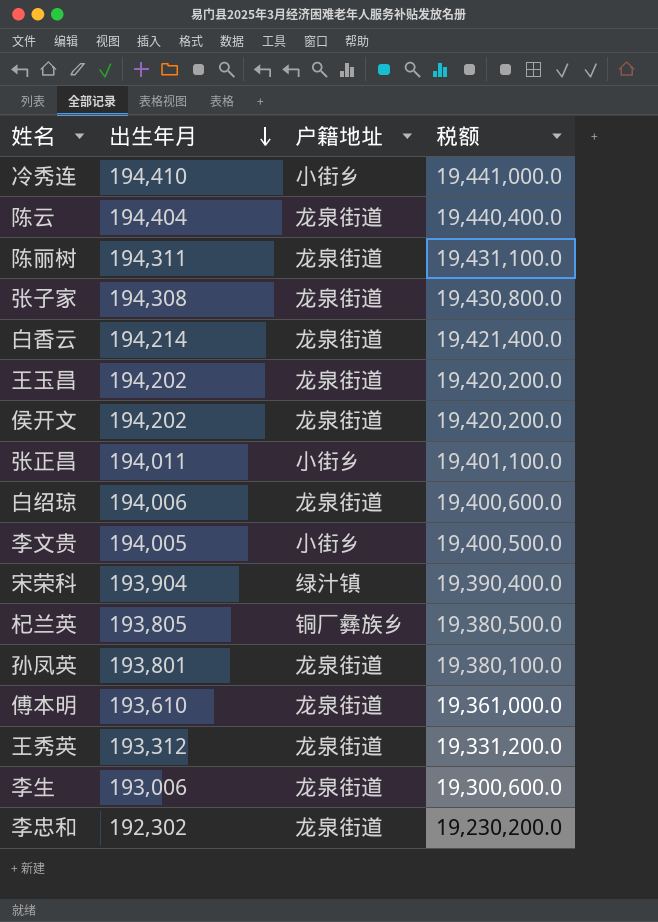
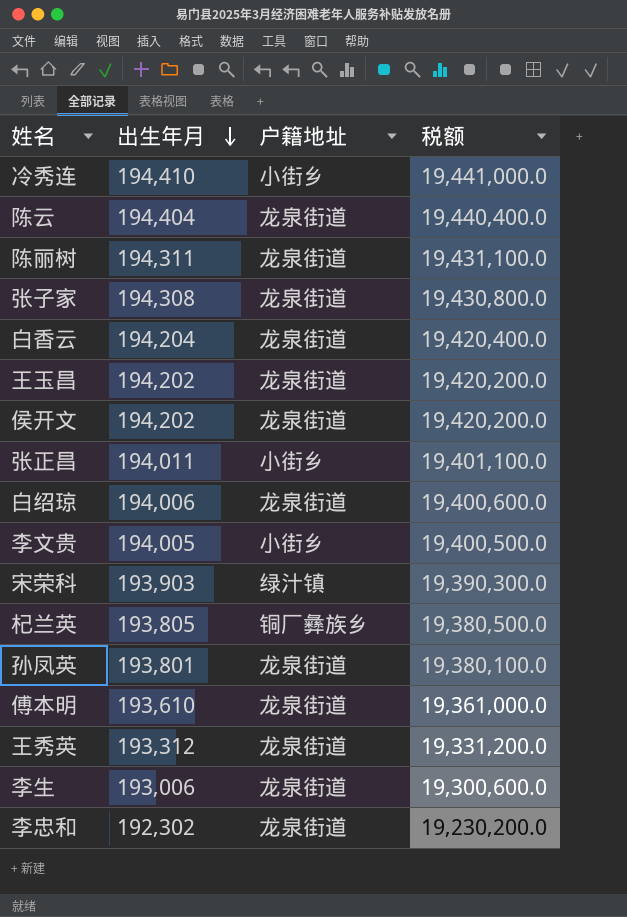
白香云 | 出生年月: 194,214 -> 194,204
白香云 | 税额: 19,421,400.0 -> 19,420,400.0
宋荣科 | 出生年月: 193,904 -> 193,903
宋荣科 | 税额: 19,390,400.0 -> 19,390,300.0

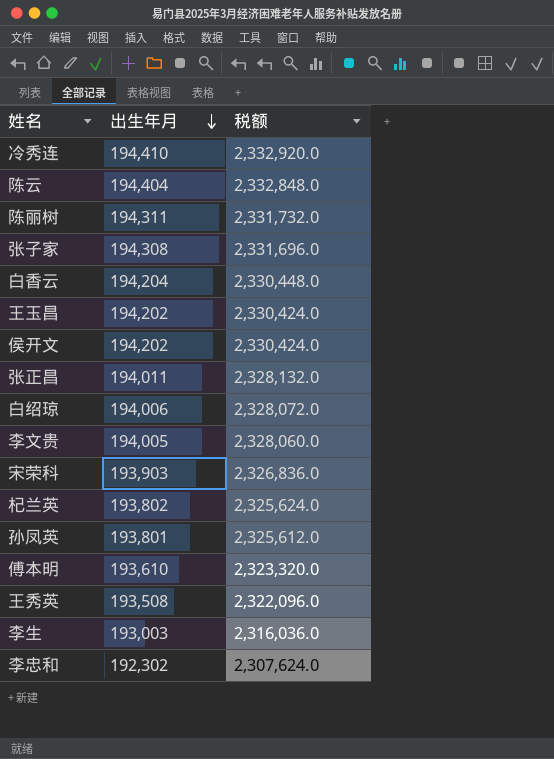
column 户籍地址 | position: 3 -> none
column 税额 | formula: [出生年月] * 100 -> [出生年月] * 12
杞兰英 | 出生年月: 193,805 -> 193,802
王秀英 | 出生年月: 193,312 -> 193,508
李生 | 出生年月: 193,006 -> 193,003

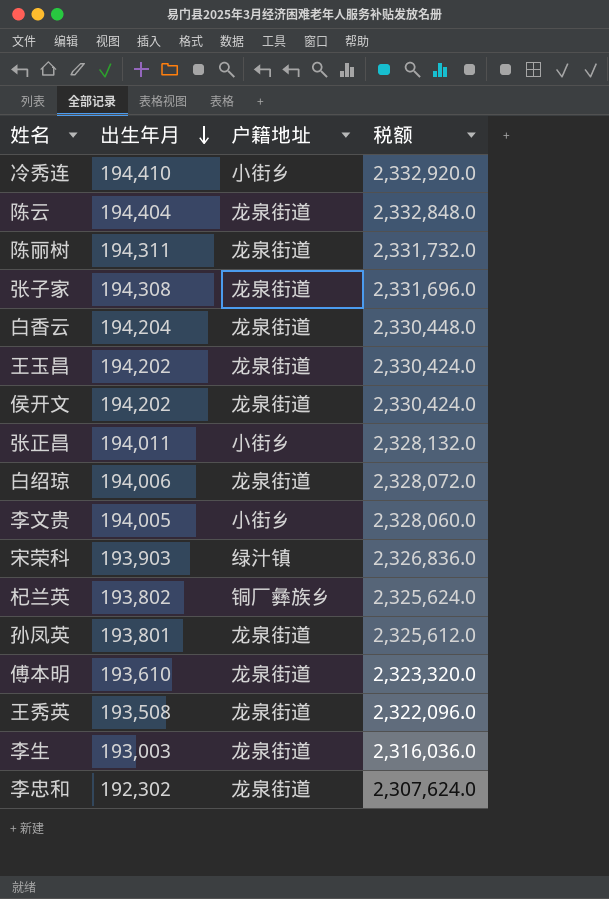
column 户籍地址 | position: none -> 3

